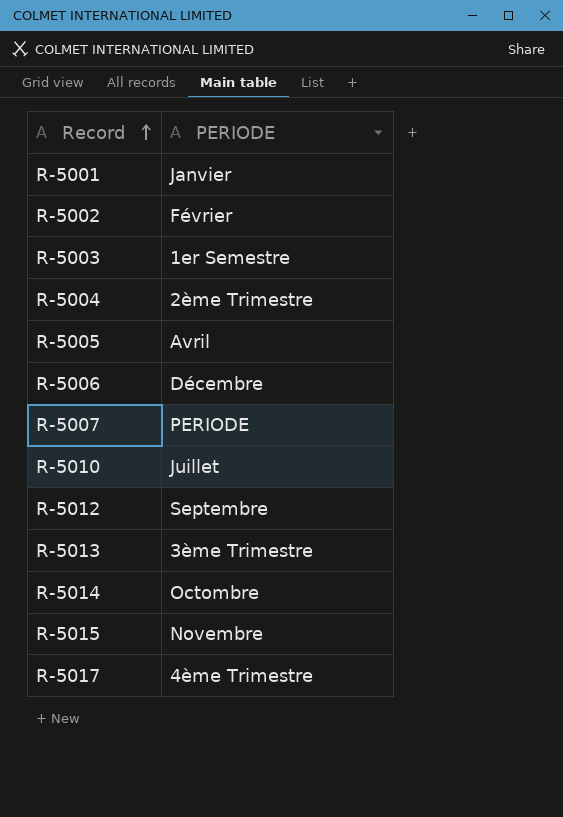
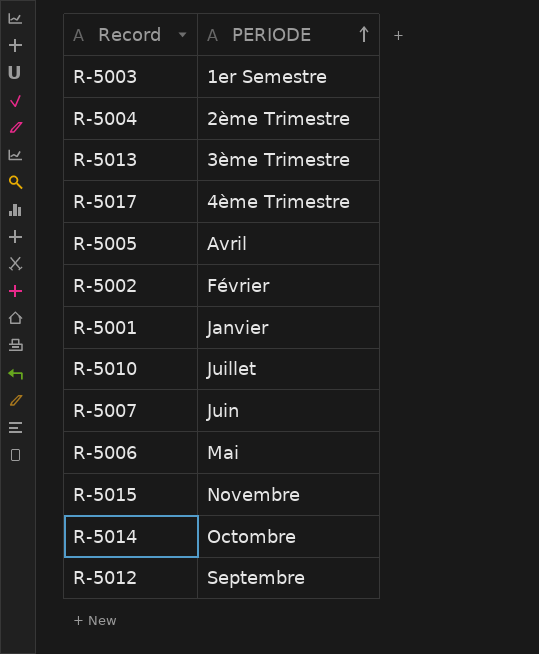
row order: Record ascending -> PERIODE ascending
R-5007 | PERIODE: PERIODE -> Juin
R-5006 | PERIODE: Décembre -> Mai

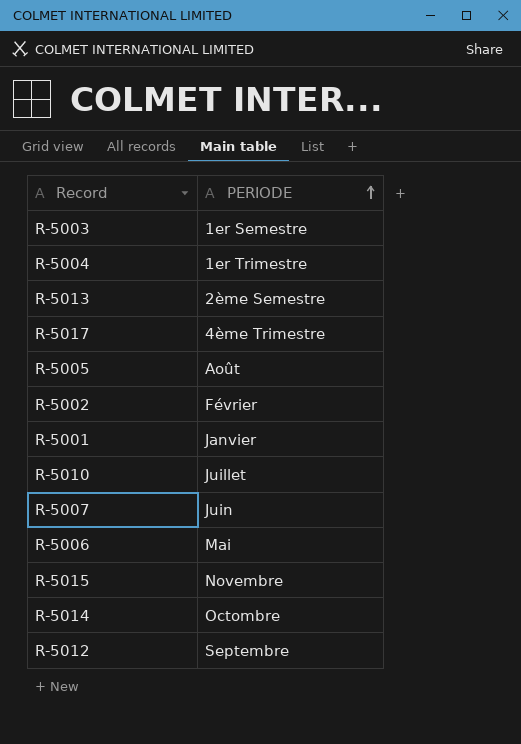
R-5004 | PERIODE: 2ème Trimestre -> 1er Trimestre
R-5013 | PERIODE: 3ème Trimestre -> 2ème Semestre
R-5005 | PERIODE: Avril -> Août

